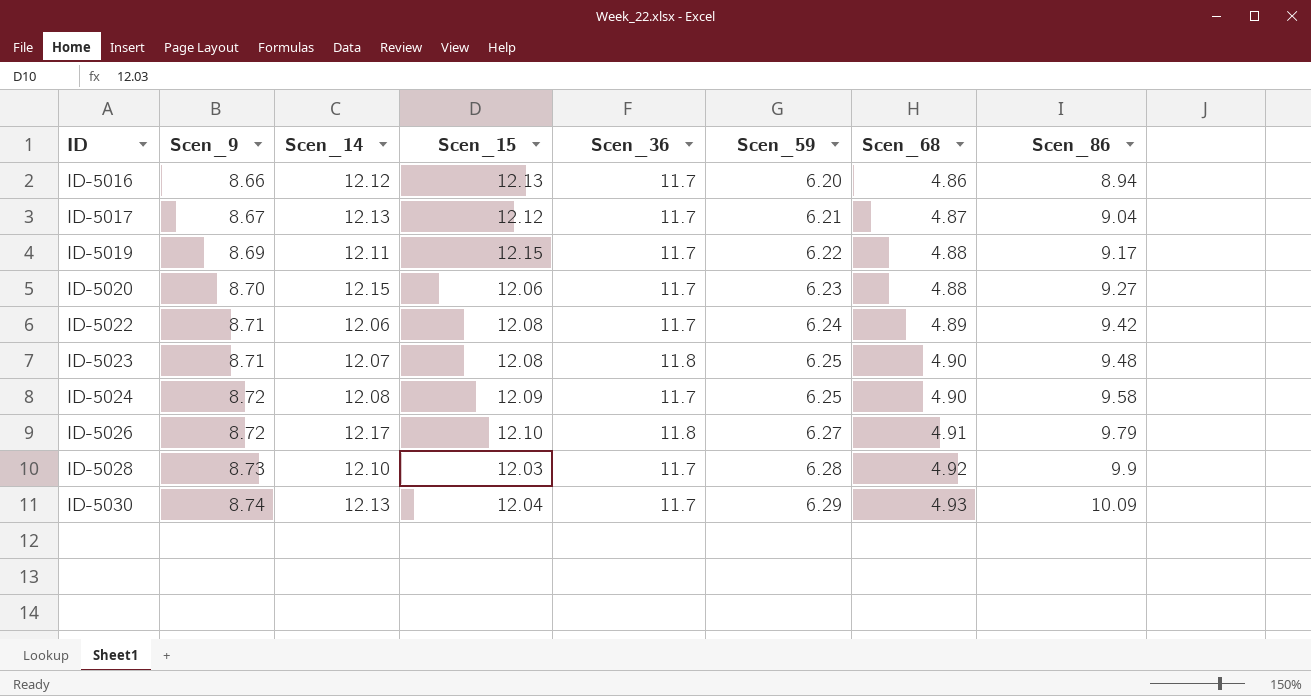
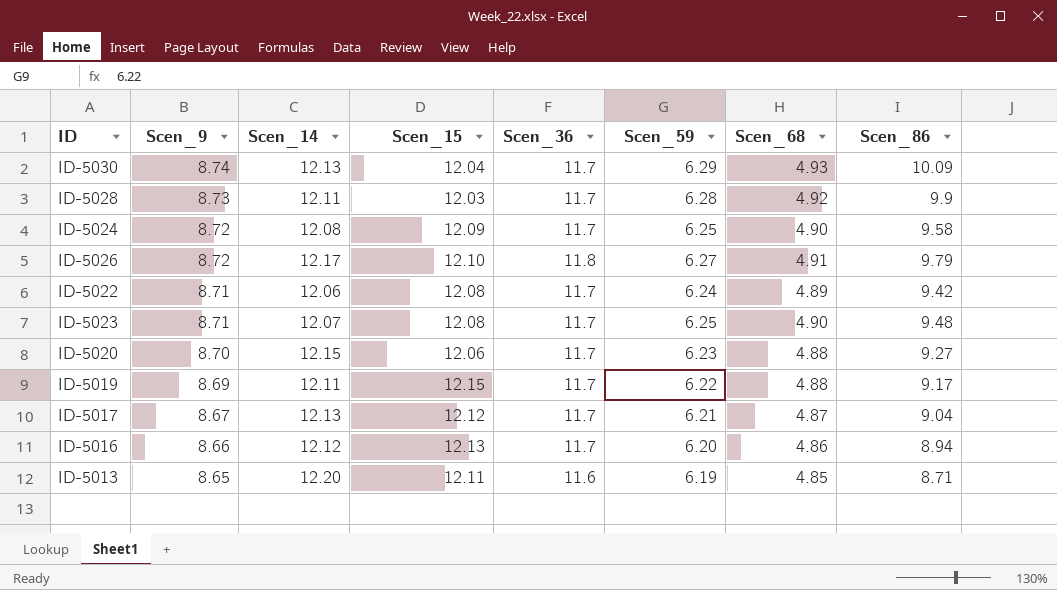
row order: ID ascending -> Scen_9 descending
ID-5028 | Scen_14: 12.10 -> 12.11
ID-5023 | Scen_36: 11.8 -> 11.7
row ID-5013: none -> 8.65 | 12.20 | 12.11 | 11.6 | 6.19 | 4.85 | 8.71

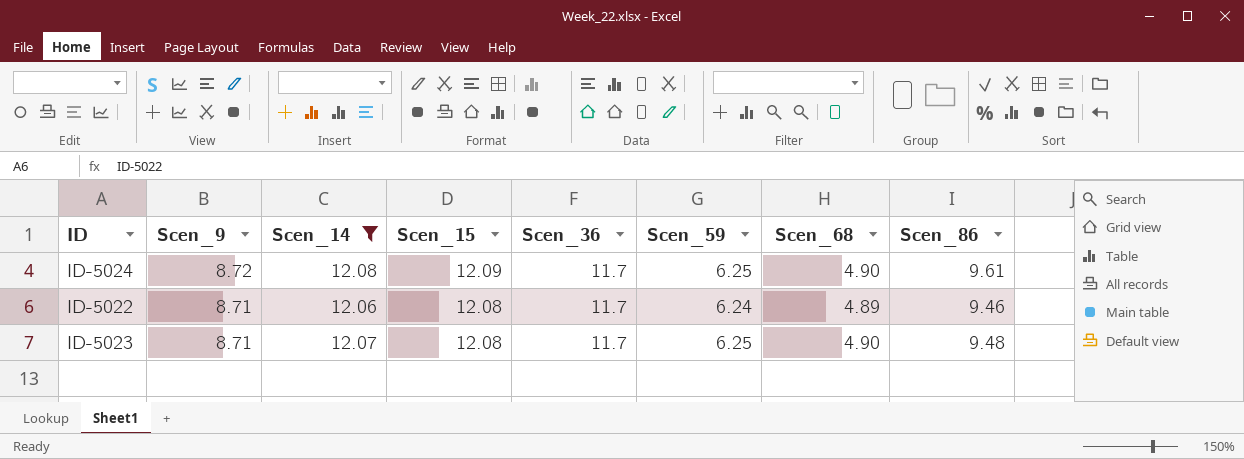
filter: none -> Scen_14 <= 12.08
ID-5024 | Scen_86: 9.58 -> 9.61
ID-5022 | Scen_86: 9.42 -> 9.46

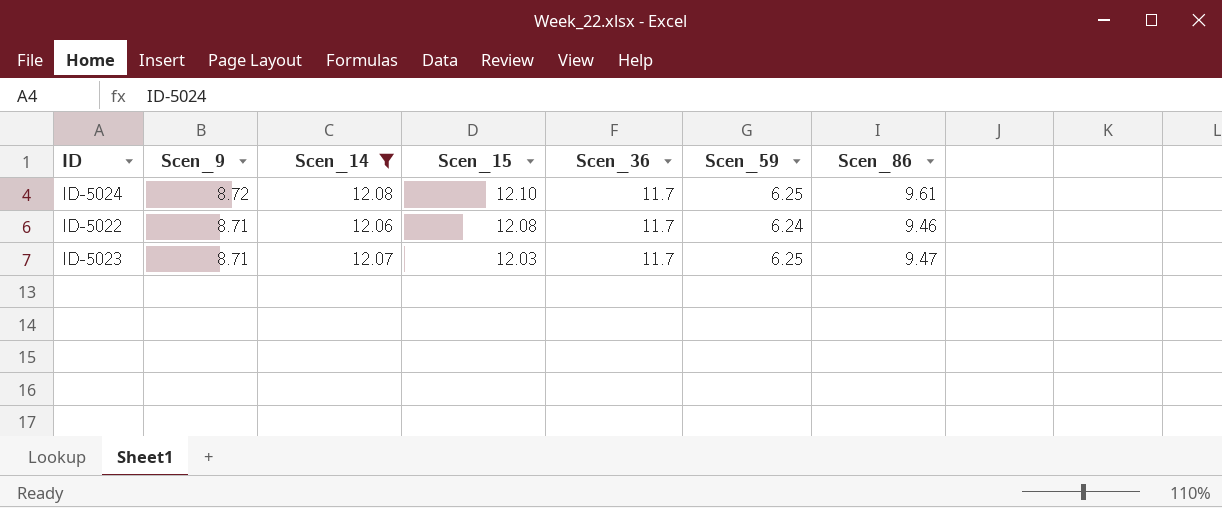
column Scen_68 | position: 7 -> none
ID-5024 | Scen_15: 12.09 -> 12.10
ID-5023 | Scen_15: 12.08 -> 12.03
ID-5023 | Scen_86: 9.48 -> 9.47

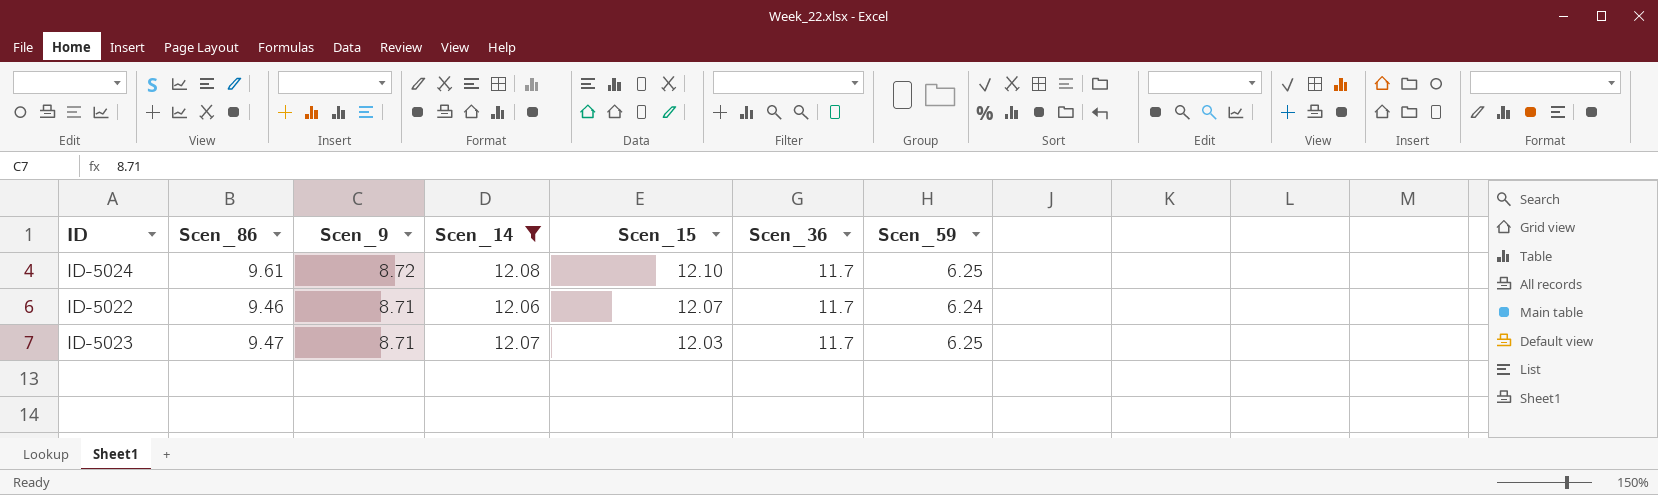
column Scen_86 | position: 7 -> 2
ID-5022 | Scen_15: 12.08 -> 12.07

